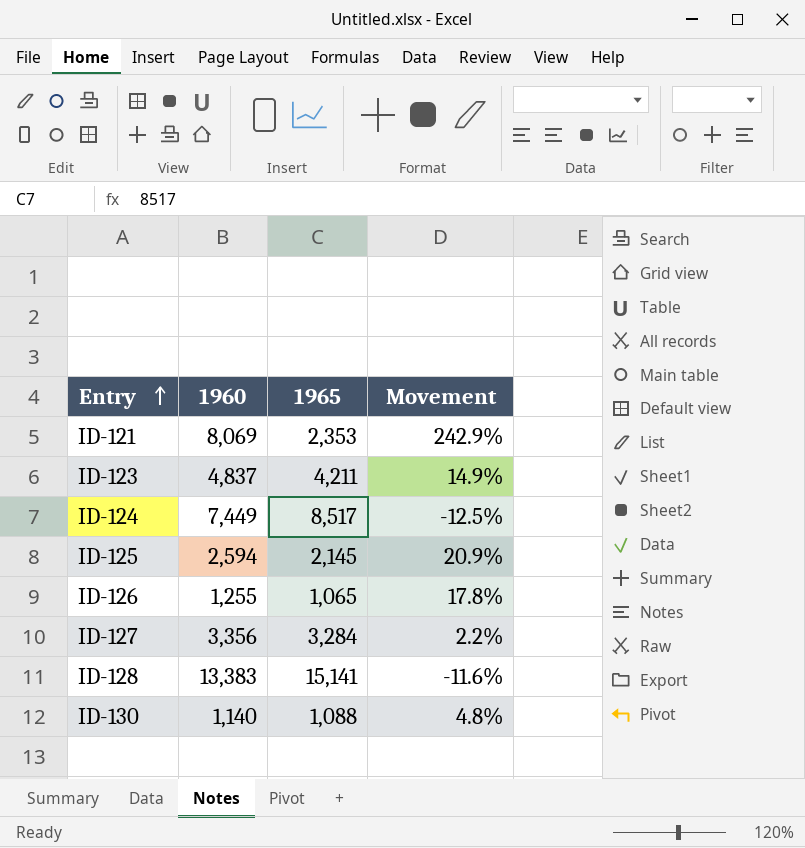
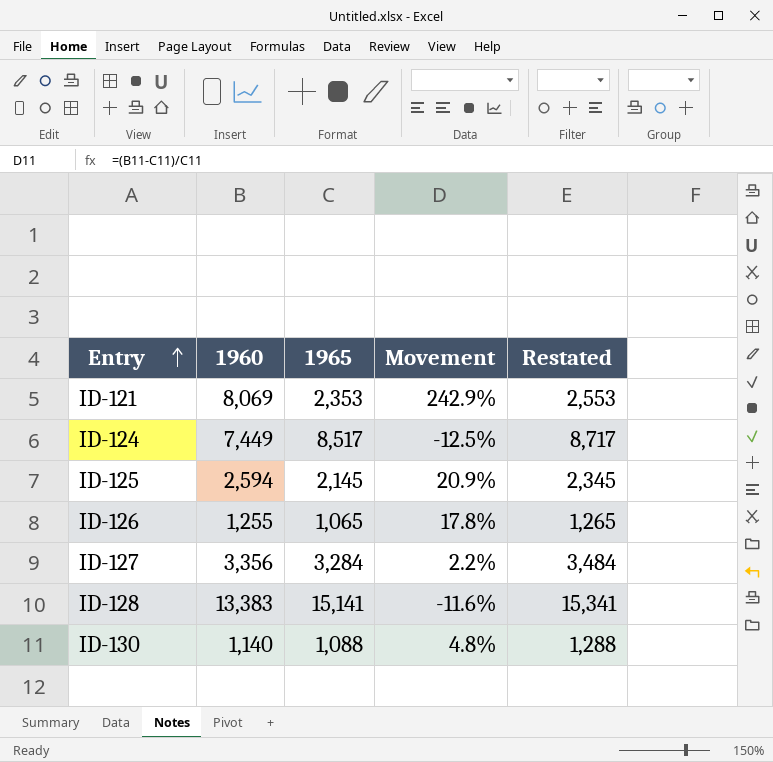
column Restated | formula: none -> [1965] + 200
row ID-123: 4,837 | 4,211 | 14.9% -> none

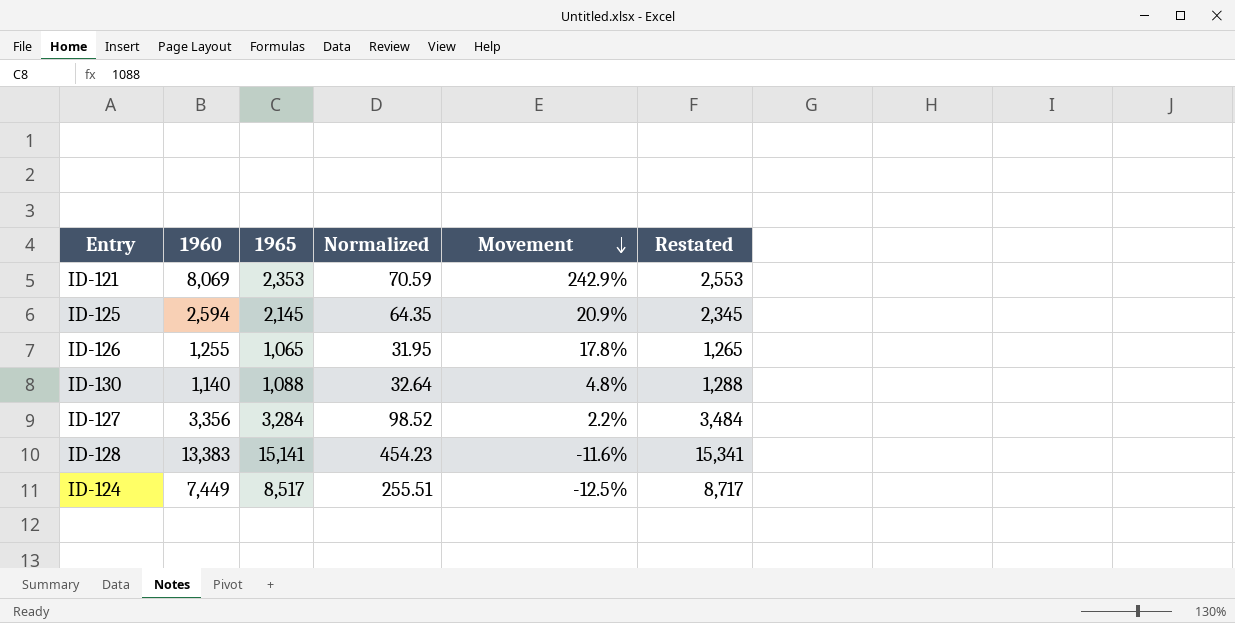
row order: Entry ascending -> Movement descending
column Normalized | formula: none -> [1965] * 0.03

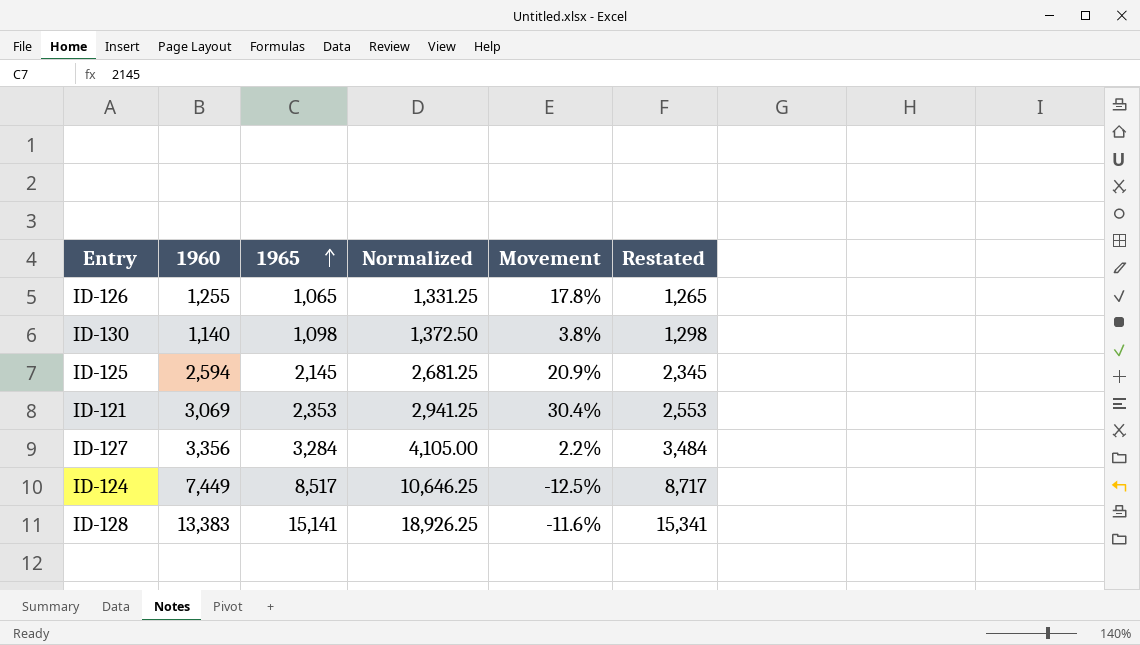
row order: Movement descending -> 1965 ascending
column Normalized | formula: [1965] * 0.03 -> [1965] * 1.25
ID-130 | 1965: 1,088 -> 1,098
ID-130 | Movement: 4.8% -> 3.8%
ID-130 | Restated: 1,288 -> 1,298
ID-121 | 1960: 8,069 -> 3,069
ID-121 | Movement: 242.9% -> 30.4%

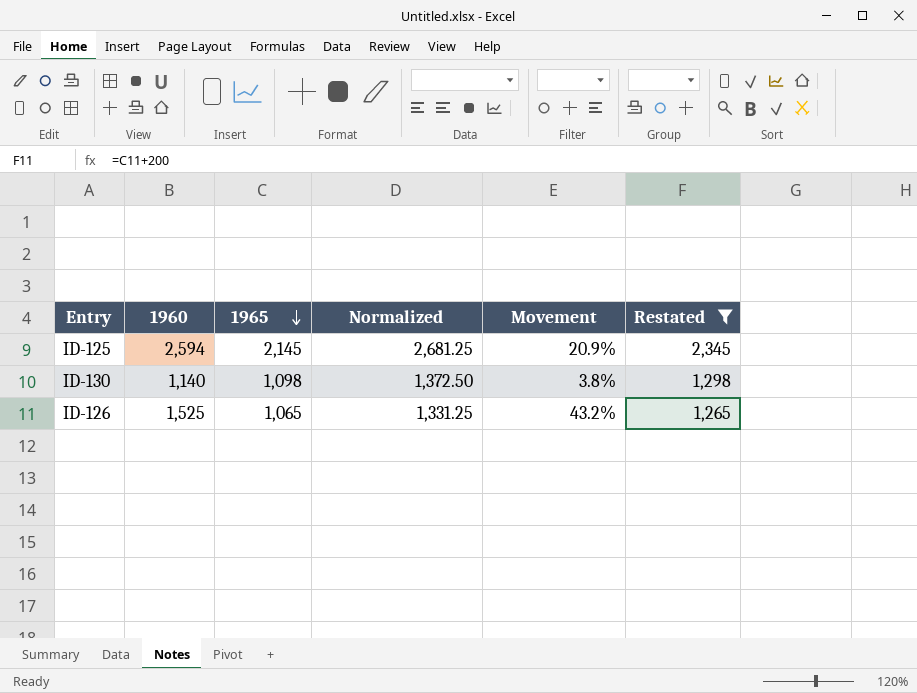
filter: none -> Restated <= 2,345
row order: 1965 ascending -> 1965 descending
ID-126 | 1960: 1,255 -> 1,525
ID-126 | Movement: 17.8% -> 43.2%

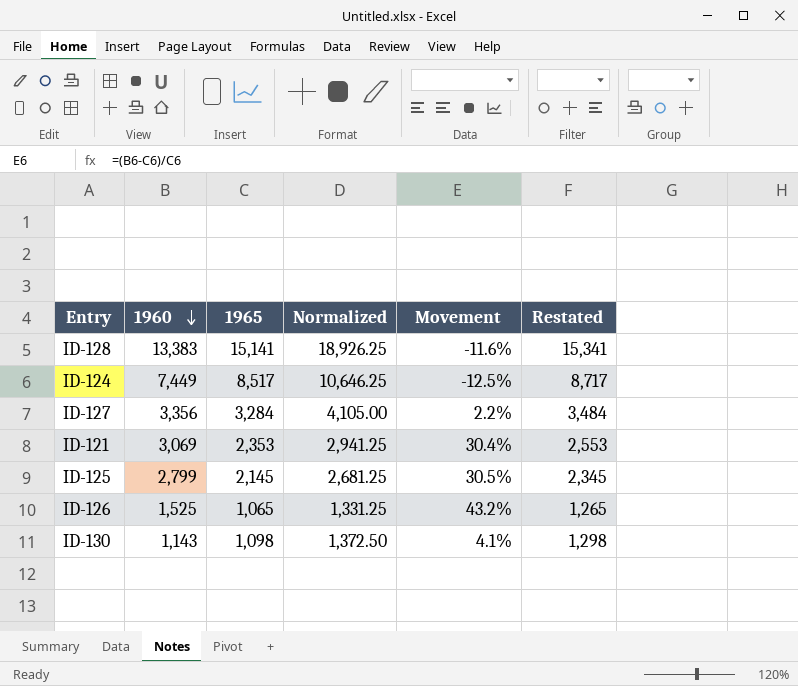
filter: Restated <= 2,345 -> none
row order: 1965 descending -> 1960 descending
ID-125 | 1960: 2,594 -> 2,799
ID-125 | Movement: 20.9% -> 30.5%
ID-130 | 1960: 1,140 -> 1,143
ID-130 | Movement: 3.8% -> 4.1%

